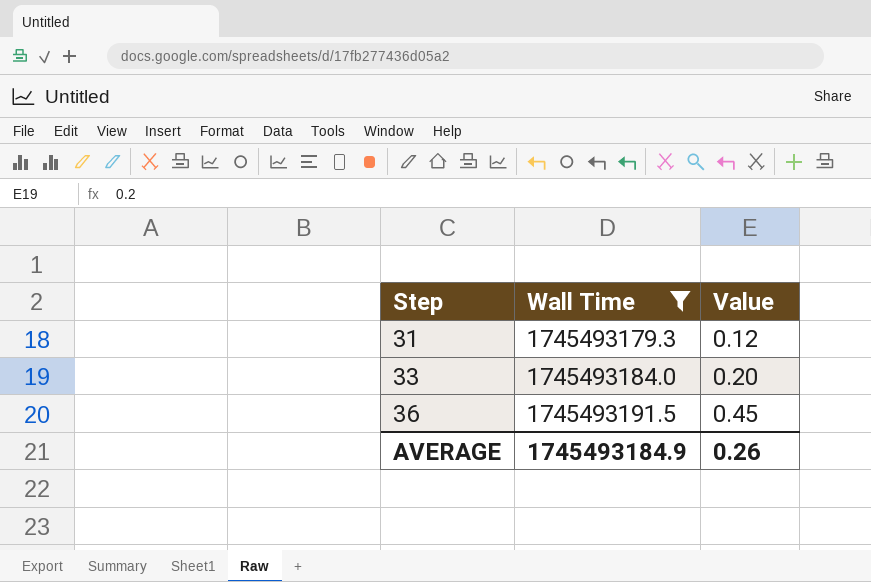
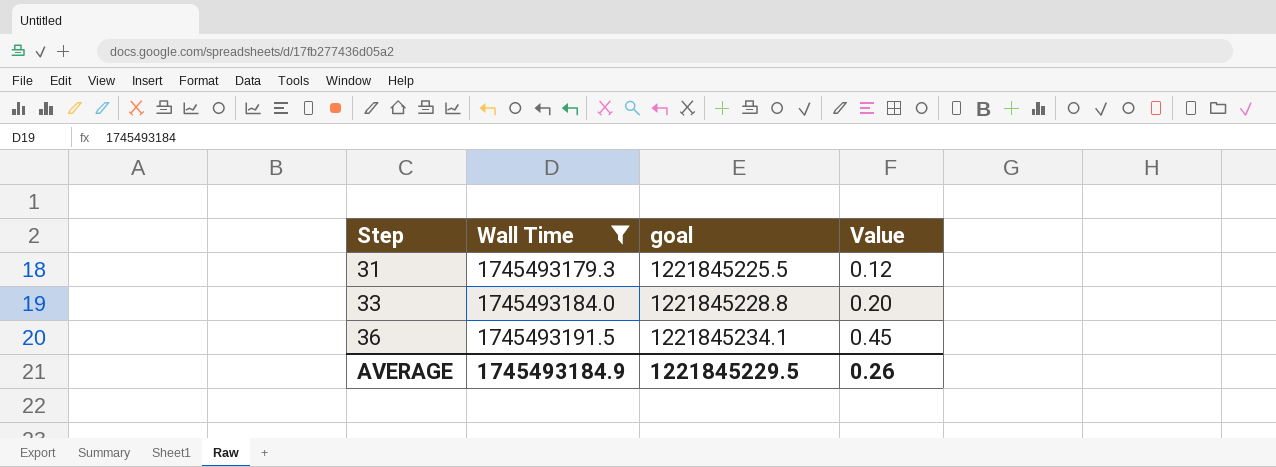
column goal | formula: none -> [Wall Time] * 0.7

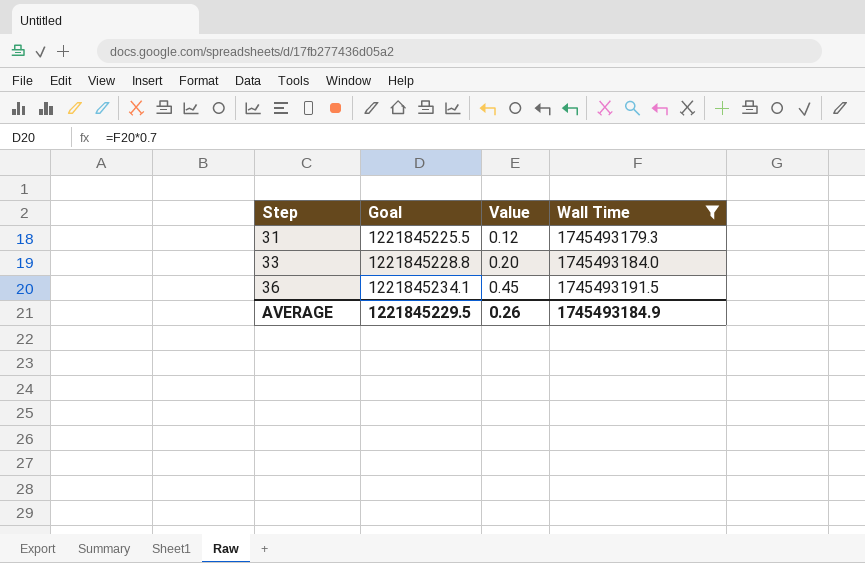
column name: goal -> Goal
column Wall Time | position: 2 -> 4

